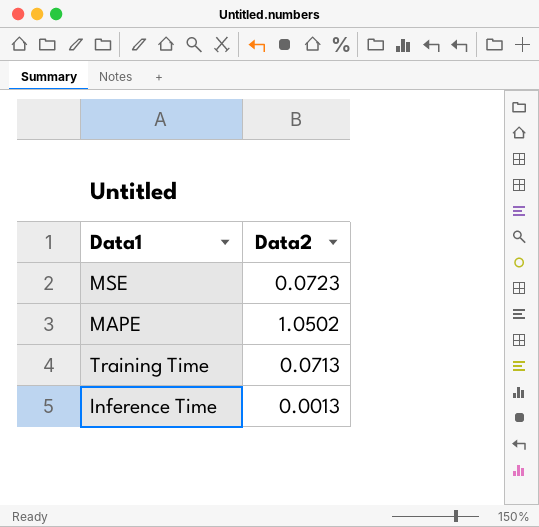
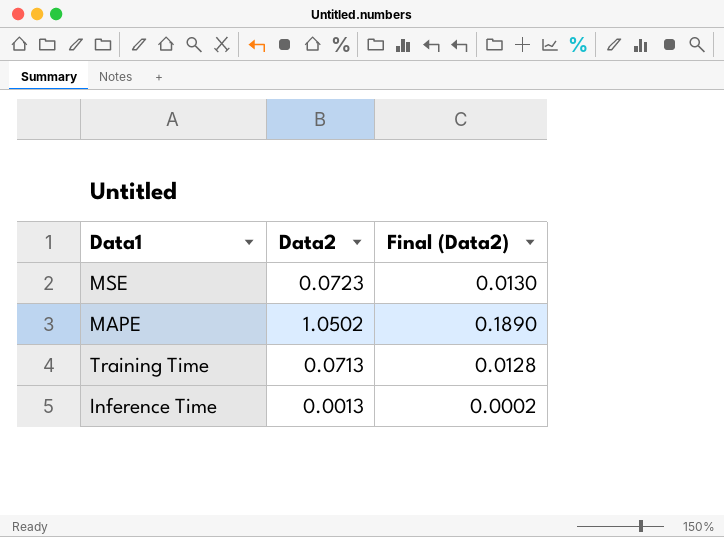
column Final (Data2) | formula: none -> [Data2] * 0.18

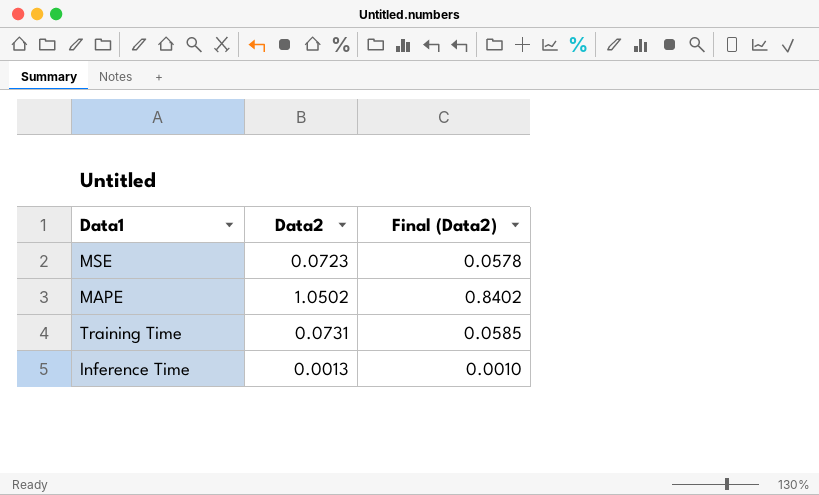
column Final (Data2) | formula: [Data2] * 0.18 -> [Data2] * 0.8
Training Time | Data2: 0.0713 -> 0.0731

